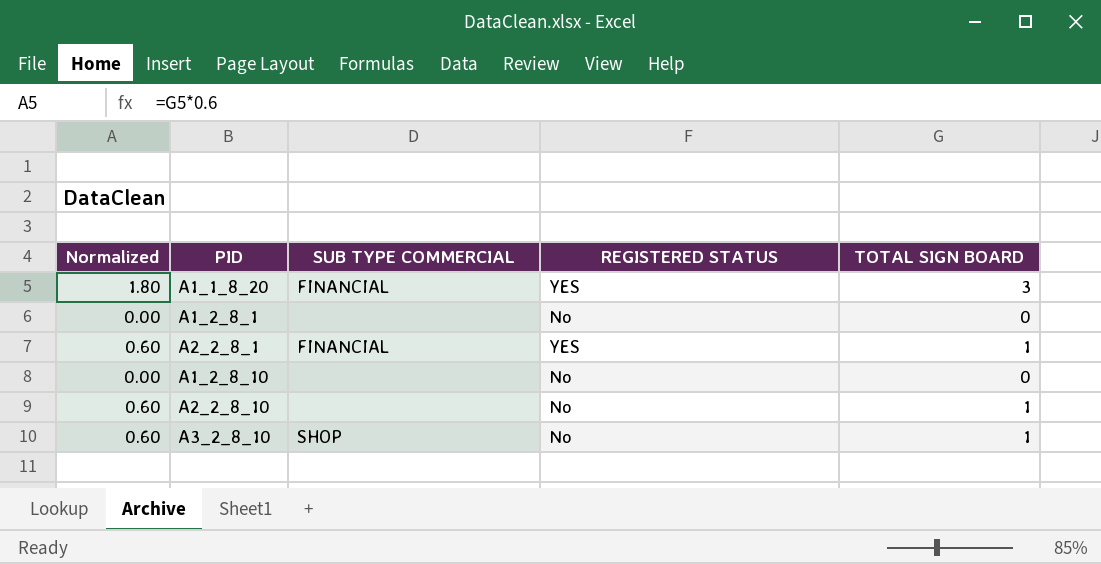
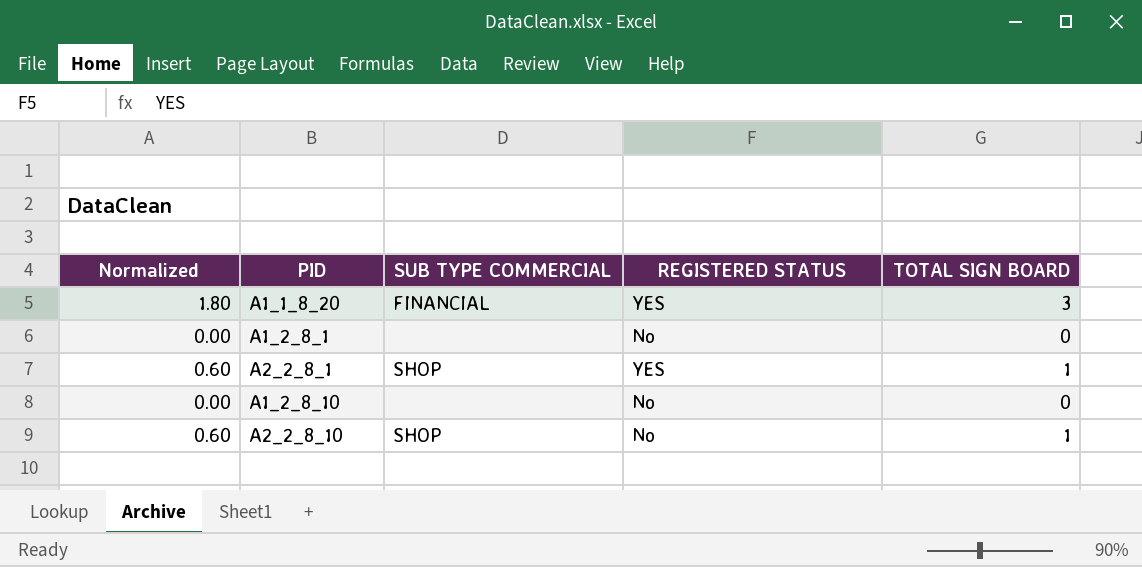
row A3_2_8_10: 0.60 | SHOP | No | 1 -> none
A2_2_8_1 | SUB TYPE COMMERCIAL: FINANCIAL -> SHOP
A2_2_8_10 | SUB TYPE COMMERCIAL: none -> SHOP

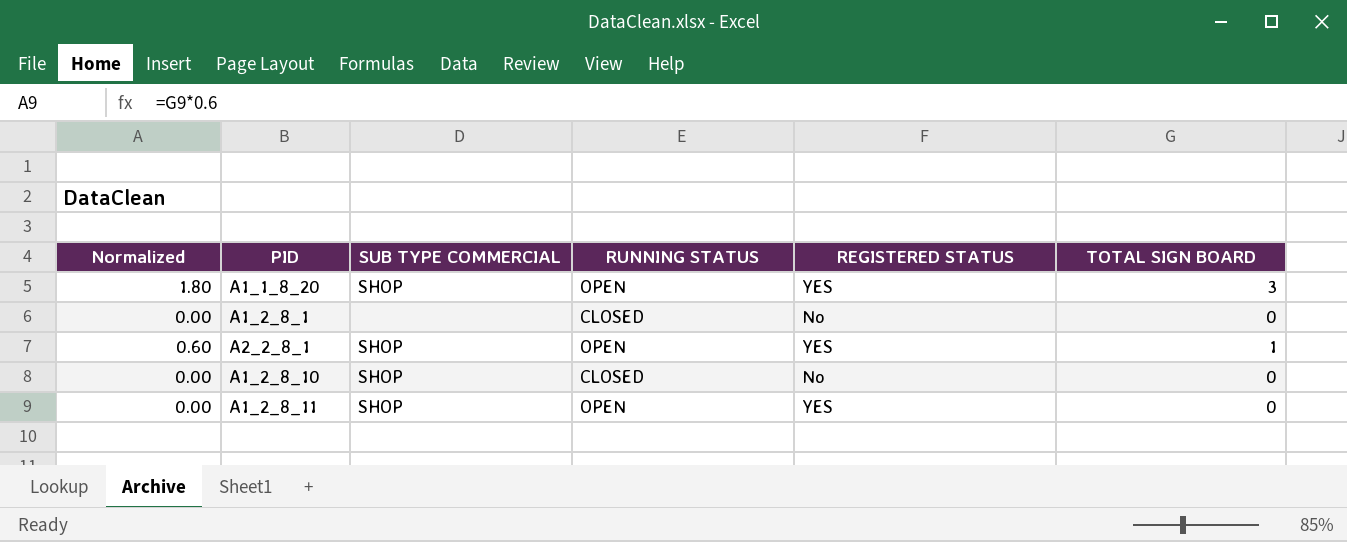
column RUNNING STATUS | position: none -> 4
row A2_2_8_10: 0.60 | SHOP | No | 1 -> none
A1_1_8_20 | SUB TYPE COMMERCIAL: FINANCIAL -> SHOP
A1_2_8_10 | SUB TYPE COMMERCIAL: none -> SHOP
row A1_2_8_11: none -> 0.00 | SHOP | OPEN | YES | 0

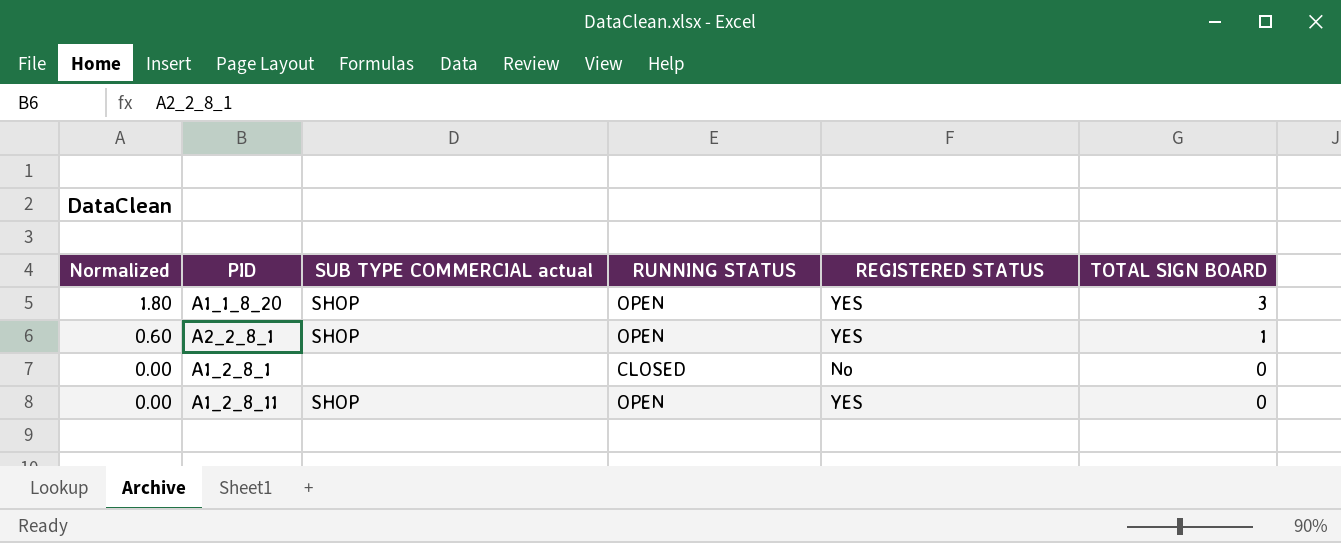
row order: none -> Normalized descending
column name: SUB TYPE COMMERCIAL -> SUB TYPE COMMERCIAL actual
row A1_2_8_10: 0.00 | SHOP | CLOSED | No | 0 -> none

